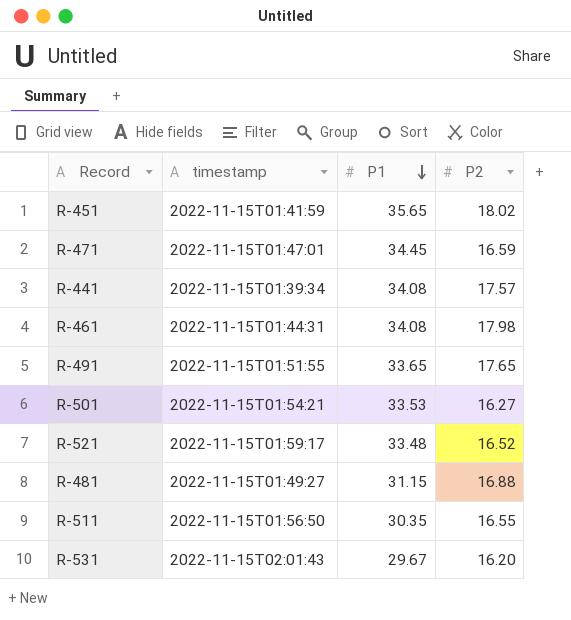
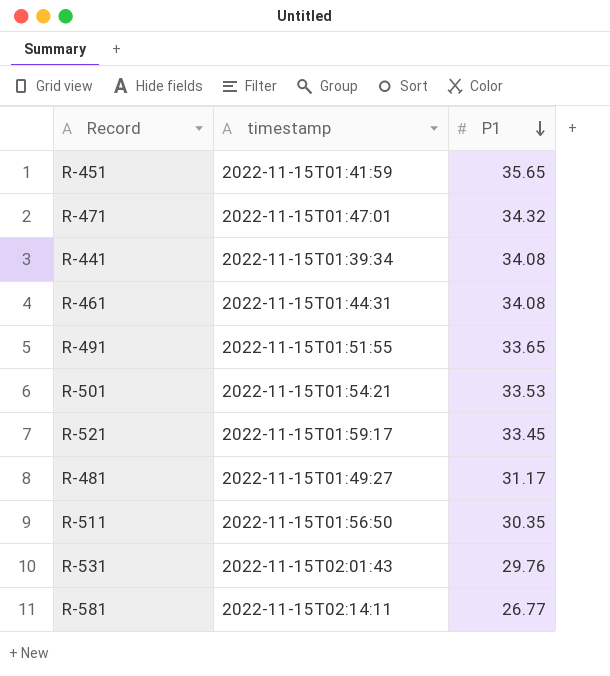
column P2 | position: 4 -> none
R-471 | P1: 34.45 -> 34.32
R-521 | P1: 33.48 -> 33.45
R-481 | P1: 31.15 -> 31.17
R-531 | P1: 29.67 -> 29.76
row R-581: none -> 2022-11-15T02:14:11 | 26.77

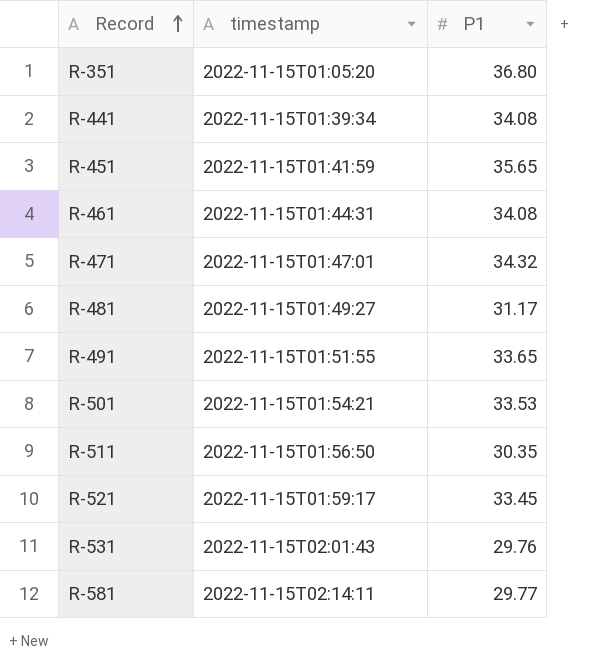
row order: P1 descending -> Record ascending
row R-351: none -> 2022-11-15T01:05:20 | 36.80
R-581 | P1: 26.77 -> 29.77

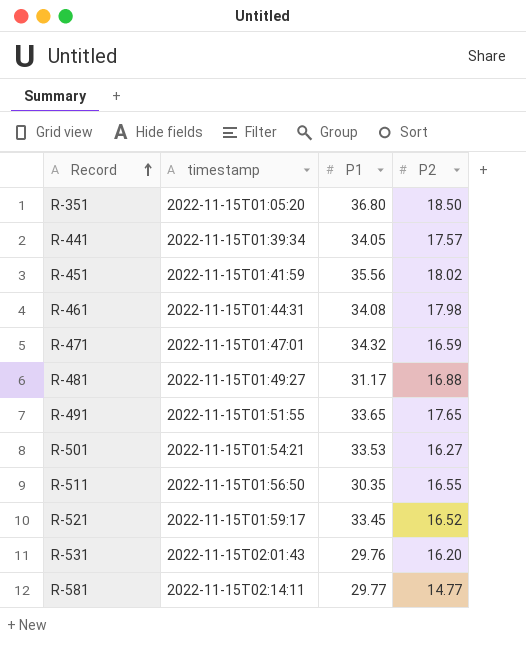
column P2 | position: none -> 4
R-441 | P1: 34.08 -> 34.05
R-451 | P1: 35.65 -> 35.56

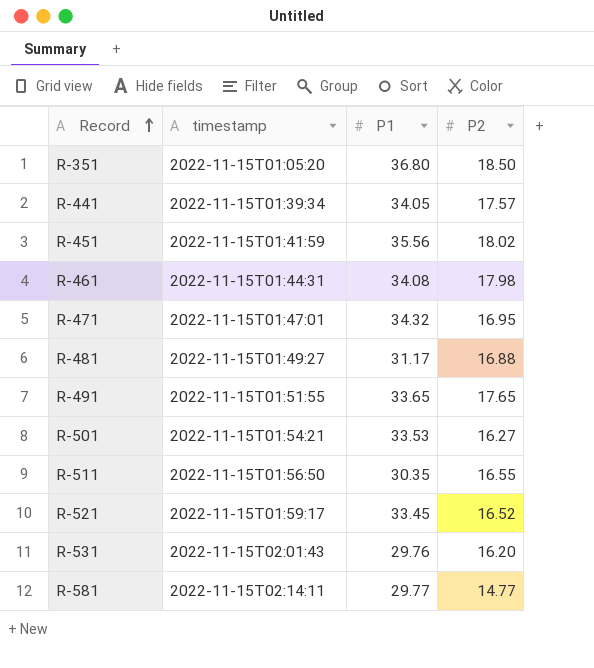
R-471 | P2: 16.59 -> 16.95

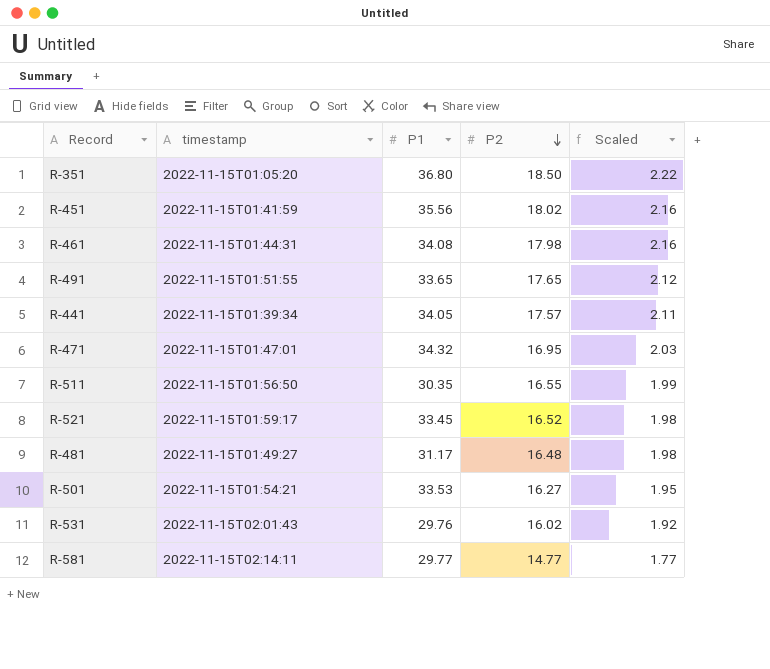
row order: Record ascending -> P2 descending
column Scaled | formula: none -> [P2] * 0.12
R-481 | P2: 16.88 -> 16.48
R-531 | P2: 16.20 -> 16.02

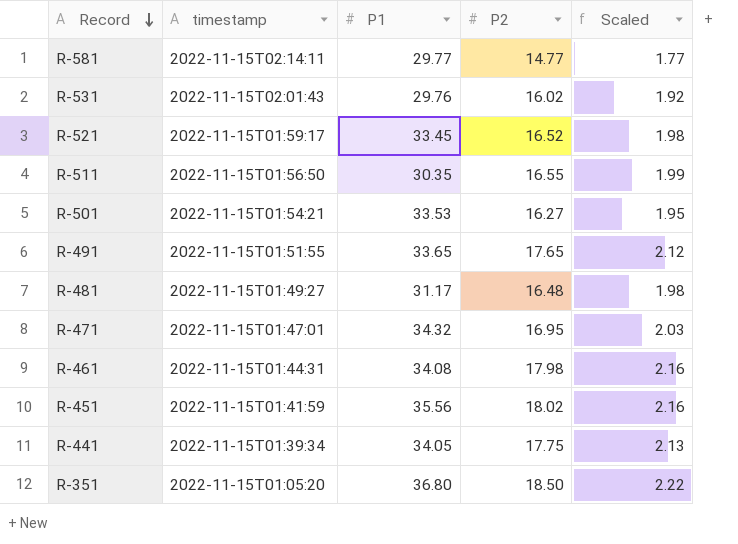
row order: P2 descending -> Record descending
R-441 | P2: 17.57 -> 17.75
R-441 | Scaled: 2.11 -> 2.13

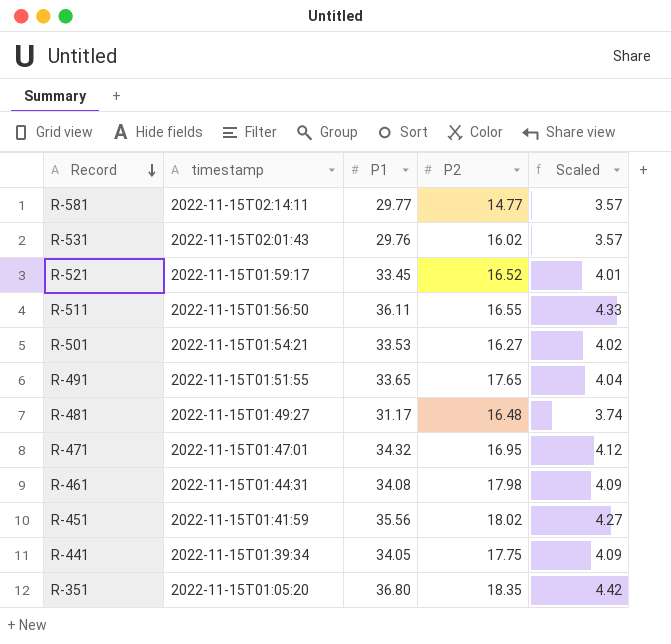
column Scaled | formula: [P2] * 0.12 -> [P1] * 0.12
R-511 | P1: 30.35 -> 36.11
R-351 | P2: 18.50 -> 18.35

